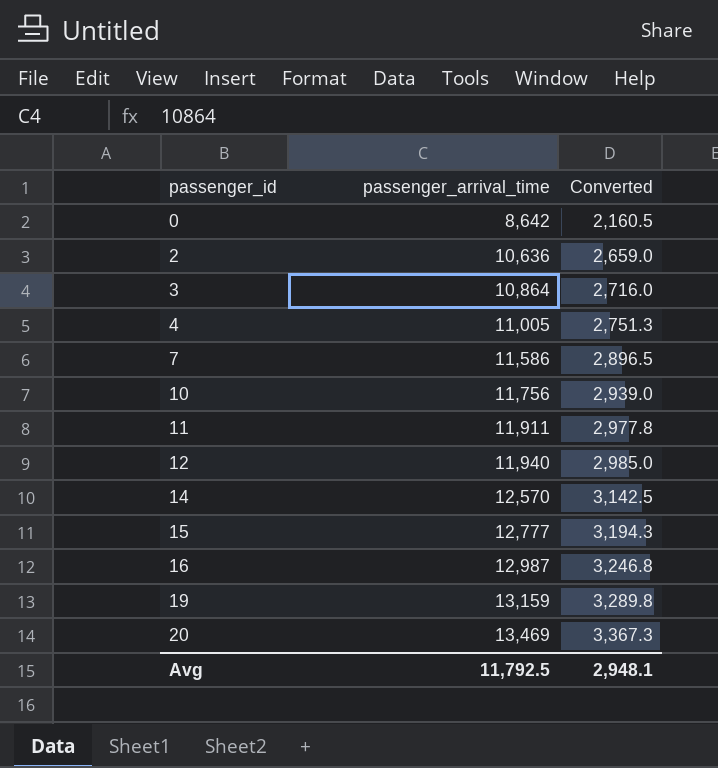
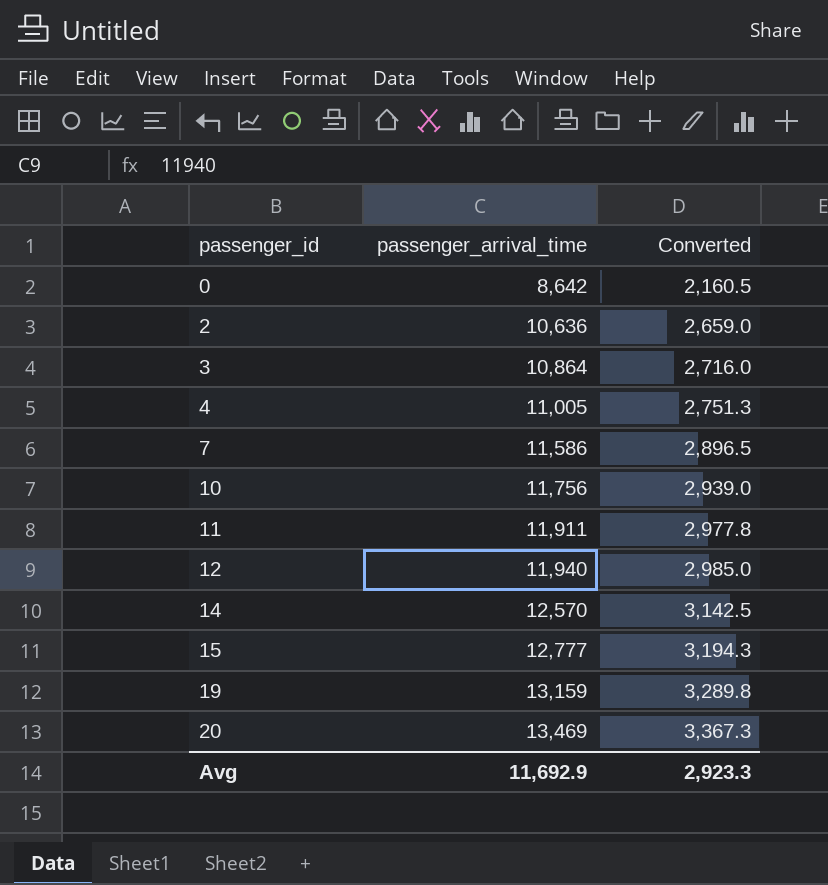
row 16: 12,987 | 3,246.8 -> none
Avg | passenger_arrival_time: 11,792.5 -> 11,692.9
Avg | Converted: 2,948.1 -> 2,923.3

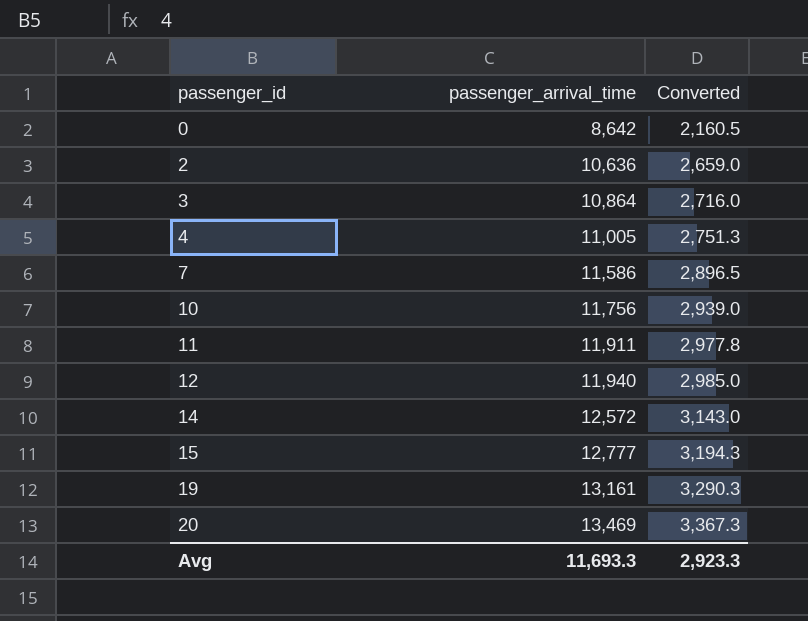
14 | passenger_arrival_time: 12,570 -> 12,572
14 | Converted: 3,142.5 -> 3,143.0
19 | passenger_arrival_time: 13,159 -> 13,161
19 | Converted: 3,289.8 -> 3,290.3
Avg | passenger_arrival_time: 11,692.9 -> 11,693.3

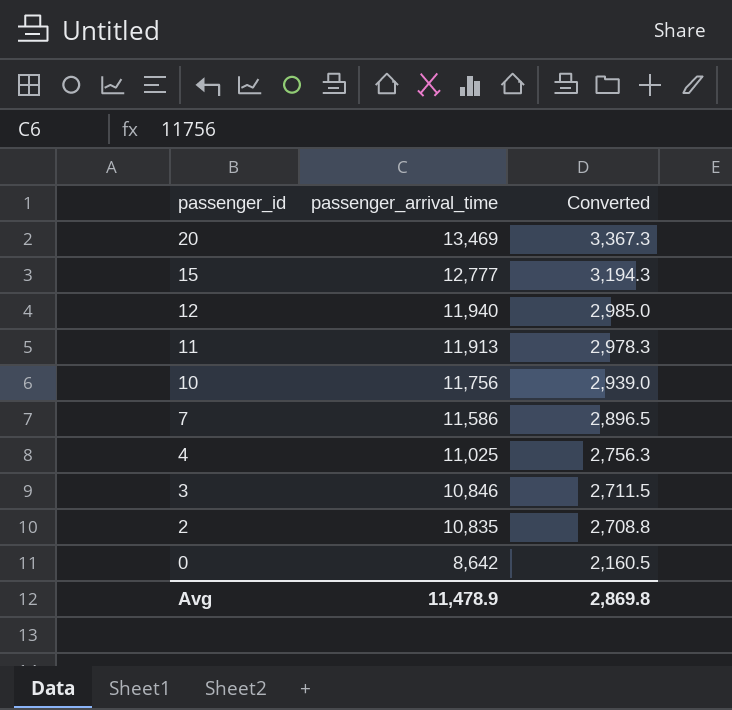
row order: passenger_id ascending -> passenger_id descending
row 14: 12,572 | 3,143.0 -> none
row 19: 13,161 | 3,290.3 -> none
11 | passenger_arrival_time: 11,911 -> 11,913
11 | Converted: 2,977.8 -> 2,978.3
4 | passenger_arrival_time: 11,005 -> 11,025
4 | Converted: 2,751.3 -> 2,756.3
3 | passenger_arrival_time: 10,864 -> 10,846
3 | Converted: 2,716.0 -> 2,711.5
2 | passenger_arrival_time: 10,636 -> 10,835
2 | Converted: 2,659.0 -> 2,708.8
Avg | passenger_arrival_time: 11,693.3 -> 11,478.9
Avg | Converted: 2,923.3 -> 2,869.8

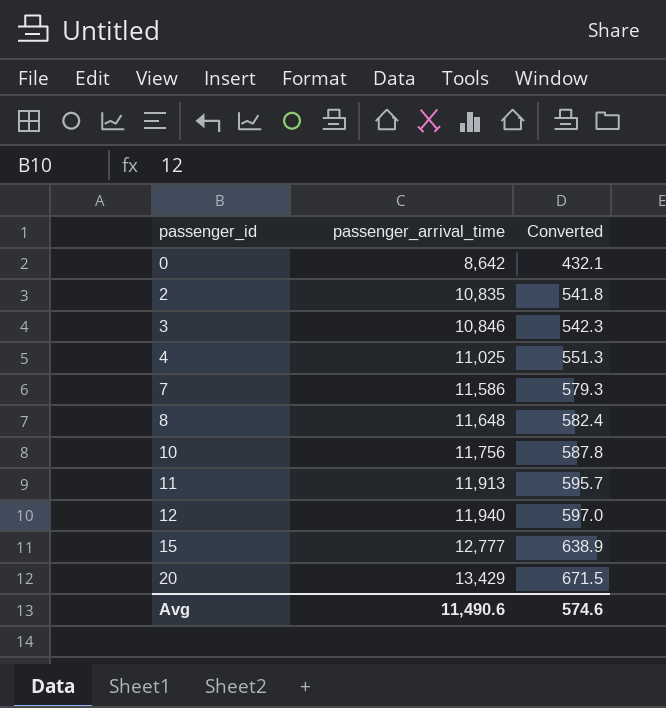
row order: passenger_id descending -> passenger_id ascending
column Converted | formula: [passenger_arrival_time] * 0.25 -> [passenger_arrival_time] * 0.05
row 8: none -> 11,648 | 582.4
20 | passenger_arrival_time: 13,469 -> 13,429
Avg | passenger_arrival_time: 11,478.9 -> 11,490.6
Avg | Converted: 2,869.8 -> 574.6

